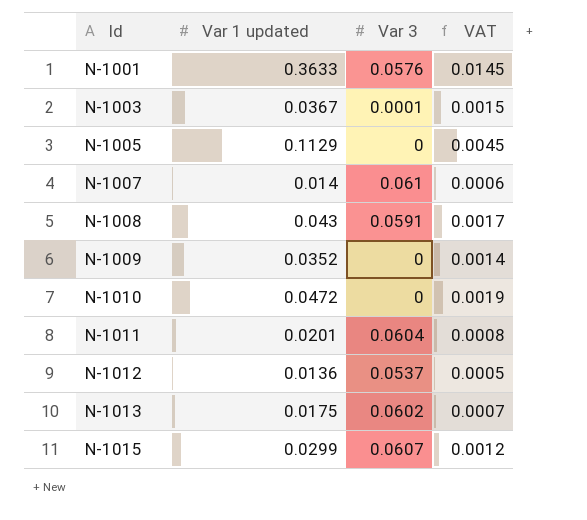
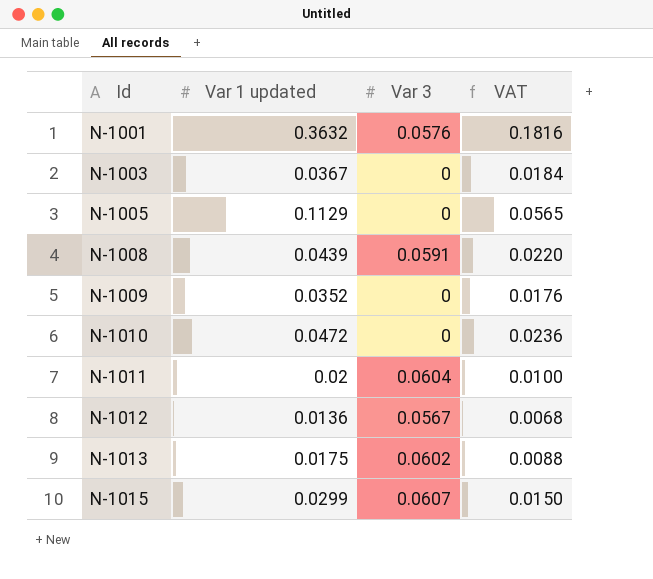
column VAT | formula: [Var 1 updated] * 0.04 -> [Var 1 updated] * 0.5
row N-1007: 0.014 | 0.061 | 0.0006 -> none
N-1001 | Var 1 updated: 0.3633 -> 0.3632
N-1003 | Var 3: 0.0001 -> 0
N-1008 | Var 1 updated: 0.043 -> 0.0439
N-1011 | Var 1 updated: 0.0201 -> 0.02
N-1012 | Var 3: 0.0537 -> 0.0567

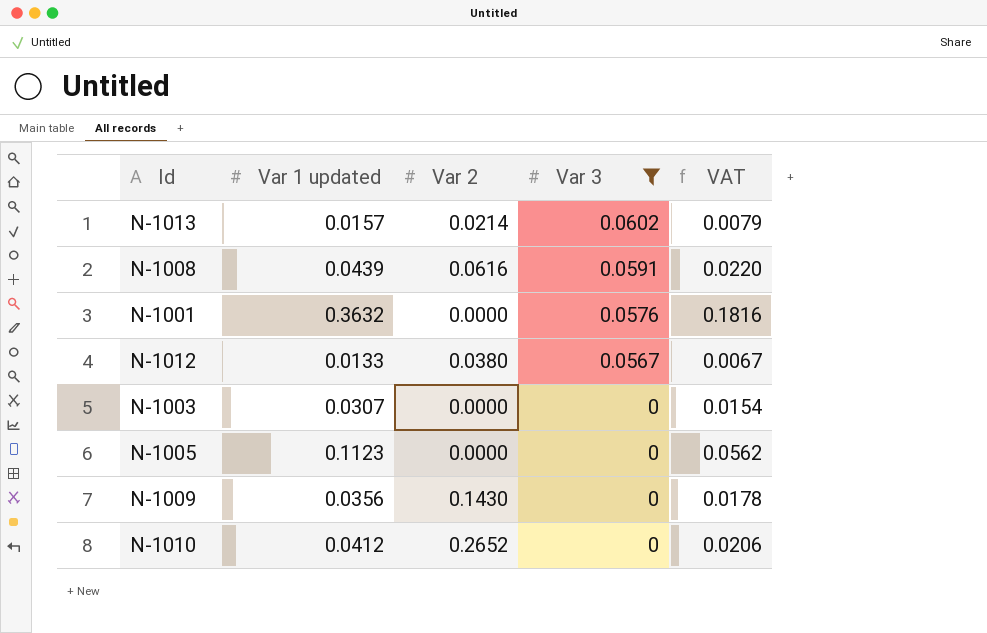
filter: none -> Var 3 <= 0.0602
row order: Id ascending -> Var 3 descending
column Var 2 | position: none -> 3
N-1013 | Var 1 updated: 0.0175 -> 0.0157
N-1013 | VAT: 0.0088 -> 0.0079
N-1012 | Var 1 updated: 0.0136 -> 0.0133
N-1012 | VAT: 0.0068 -> 0.0067
N-1003 | Var 1 updated: 0.0367 -> 0.0307
N-1003 | VAT: 0.0184 -> 0.0154
N-1005 | Var 1 updated: 0.1129 -> 0.1123
N-1005 | VAT: 0.0565 -> 0.0562
N-1009 | Var 1 updated: 0.0352 -> 0.0356
N-1009 | VAT: 0.0176 -> 0.0178
N-1010 | Var 1 updated: 0.0472 -> 0.0412
N-1010 | VAT: 0.0236 -> 0.0206

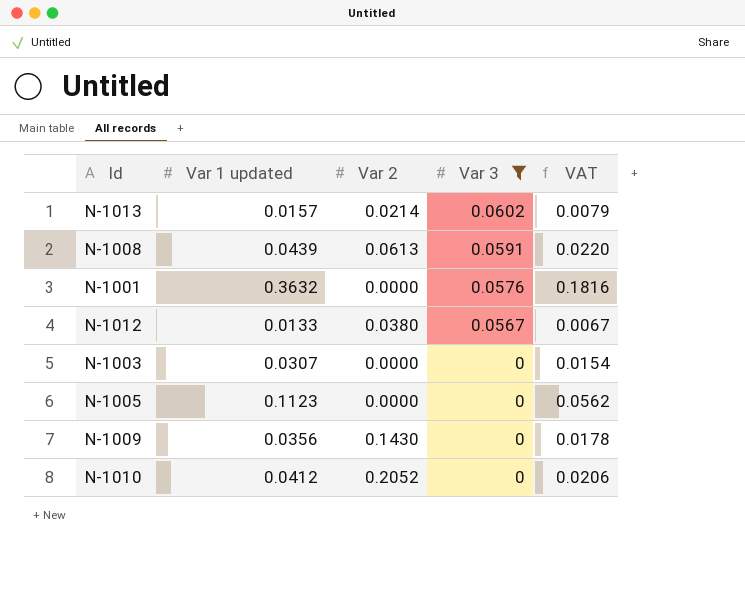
N-1008 | Var 2: 0.0616 -> 0.0613
N-1010 | Var 2: 0.2652 -> 0.2052

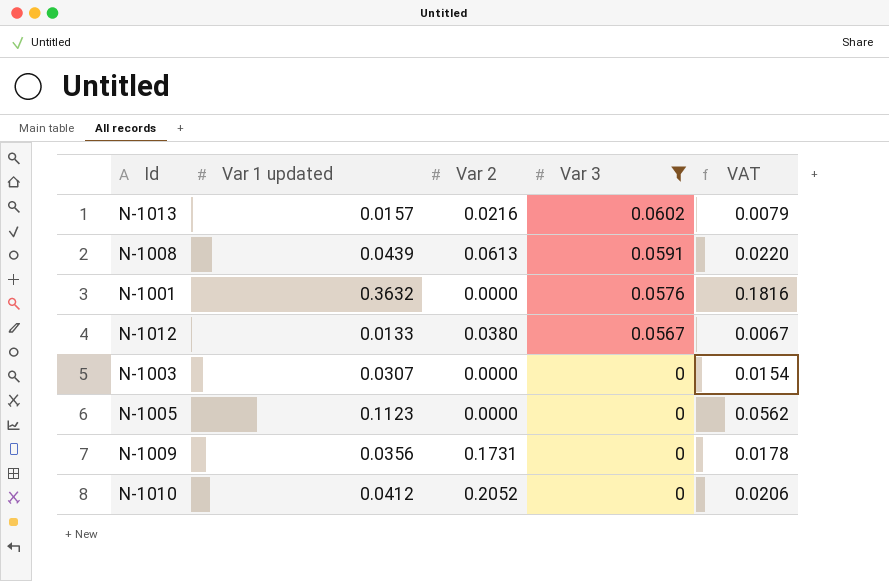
N-1013 | Var 2: 0.0214 -> 0.0216
N-1009 | Var 2: 0.1430 -> 0.1731

